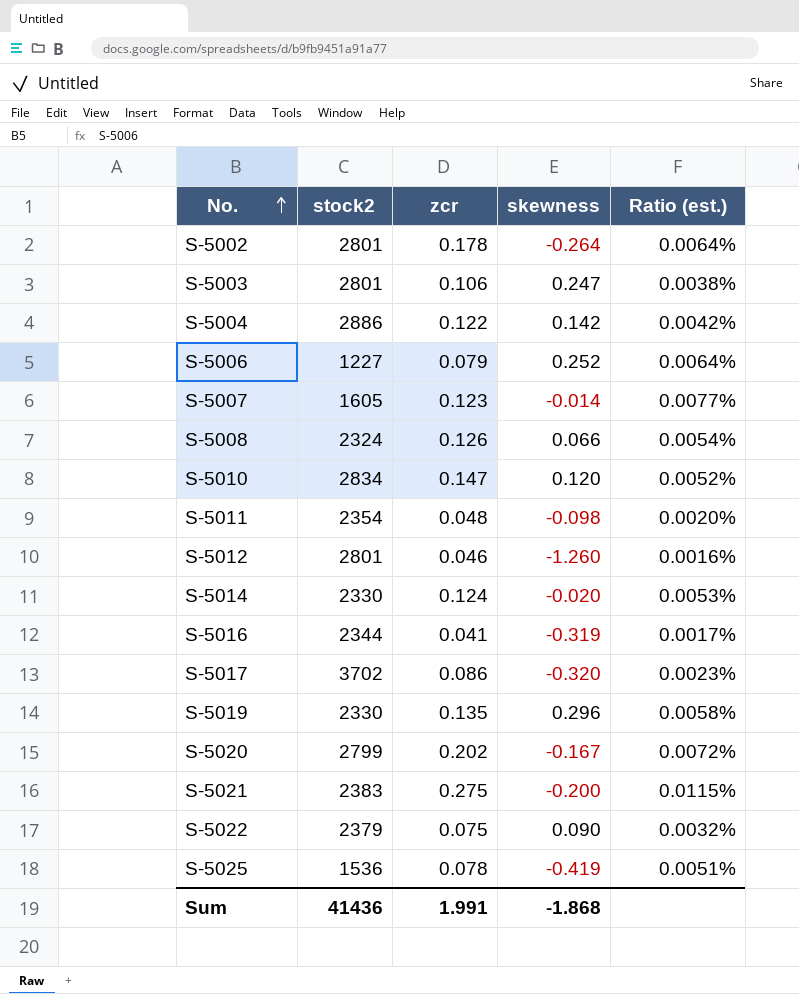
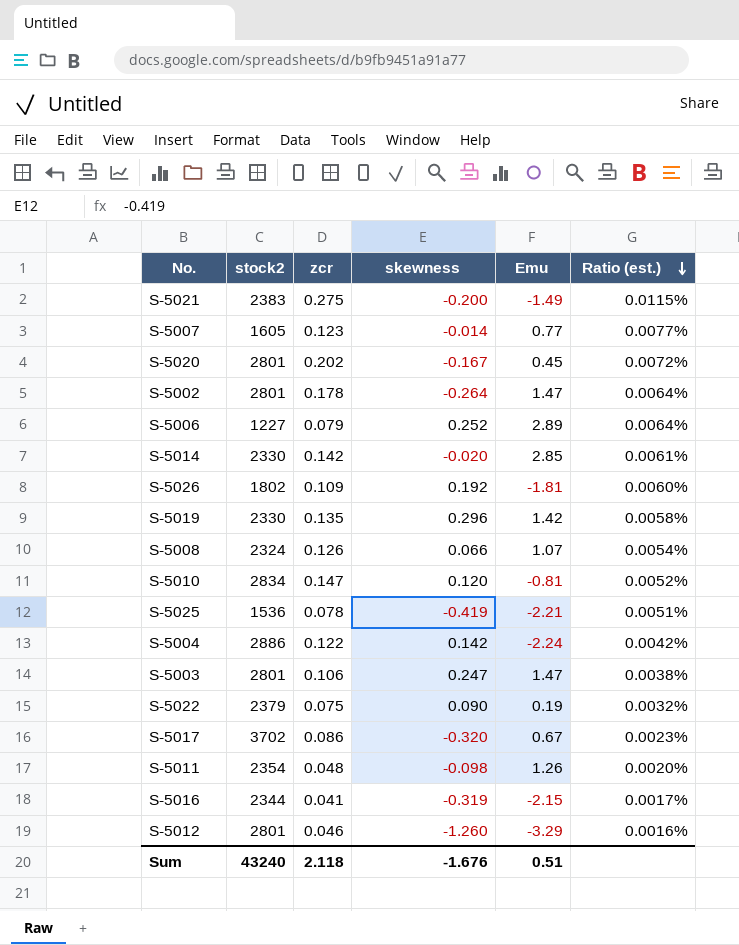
row order: No. ascending -> Ratio (est.) descending
column Emu | position: none -> 5
S-5020 | stock2: 2799 -> 2801
S-5014 | zcr: 0.124 -> 0.142
S-5014 | Ratio (est.): 0.0053% -> 0.0061%
row S-5026: none -> 1802 | 0.109 | 0.192 | -1.81 | 0.0060%
Sum | stock2: 41436 -> 43240
Sum | zcr: 1.991 -> 2.118
Sum | skewness: -1.868 -> -1.676

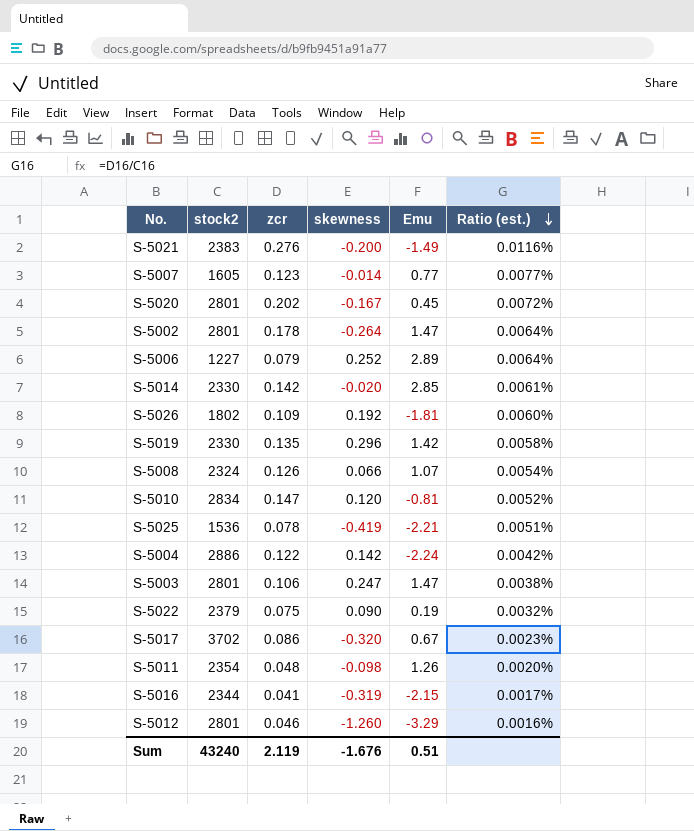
S-5021 | zcr: 0.275 -> 0.276
S-5021 | Ratio (est.): 0.0115% -> 0.0116%
Sum | zcr: 2.118 -> 2.119

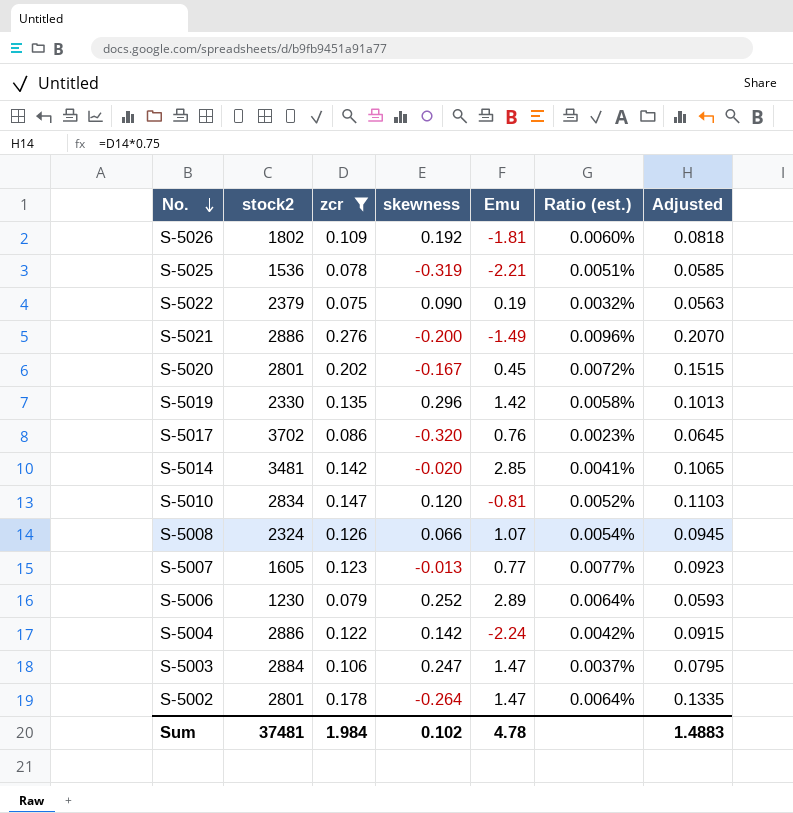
filter: none -> zcr >= 0.075
row order: Ratio (est.) descending -> No. descending
column Adjusted | formula: none -> [zcr] * 0.75
S-5025 | skewness: -0.419 -> -0.319
S-5021 | stock2: 2383 -> 2886
S-5021 | Ratio (est.): 0.0116% -> 0.0096%
S-5017 | Emu: 0.67 -> 0.76
S-5014 | stock2: 2330 -> 3481
S-5014 | Ratio (est.): 0.0061% -> 0.0041%
S-5007 | skewness: -0.014 -> -0.013
S-5006 | stock2: 1227 -> 1230
S-5003 | stock2: 2801 -> 2884
S-5003 | Ratio (est.): 0.0038% -> 0.0037%
Sum | stock2: 43240 -> 37481
Sum | zcr: 2.119 -> 1.984
Sum | skewness: -1.676 -> 0.102
Sum | Emu: 0.51 -> 4.78

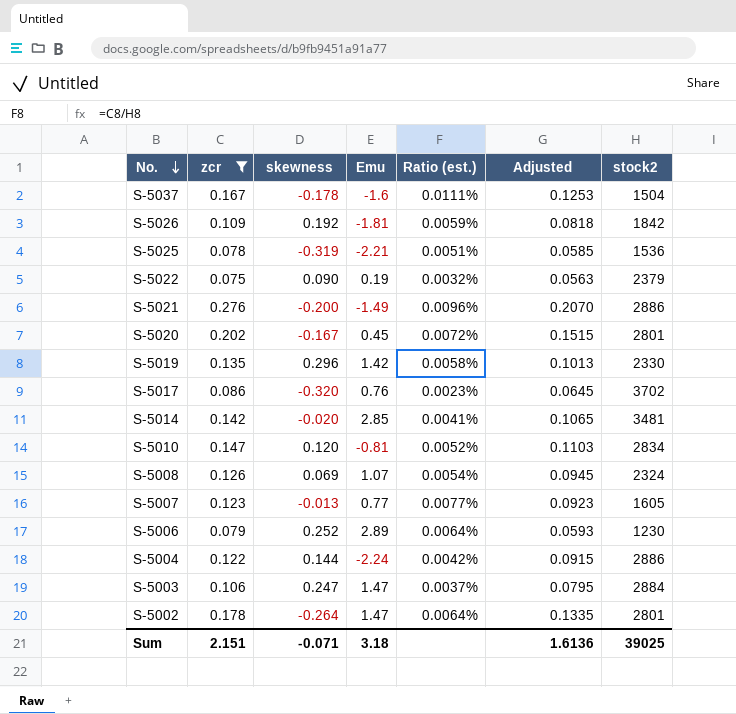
column stock2 | position: 2 -> 7
row S-5037: none -> 0.167 | -0.178 | -1.6 | 0.0111% | 0.1253 | 1504
S-5026 | Ratio (est.): 0.0060% -> 0.0059%
S-5026 | stock2: 1802 -> 1842
S-5008 | skewness: 0.066 -> 0.069
S-5004 | skewness: 0.142 -> 0.144
Sum | zcr: 1.984 -> 2.151
Sum | skewness: 0.102 -> -0.071
Sum | Emu: 4.78 -> 3.18
Sum | Adjusted: 1.4883 -> 1.6136
Sum | stock2: 37481 -> 39025

